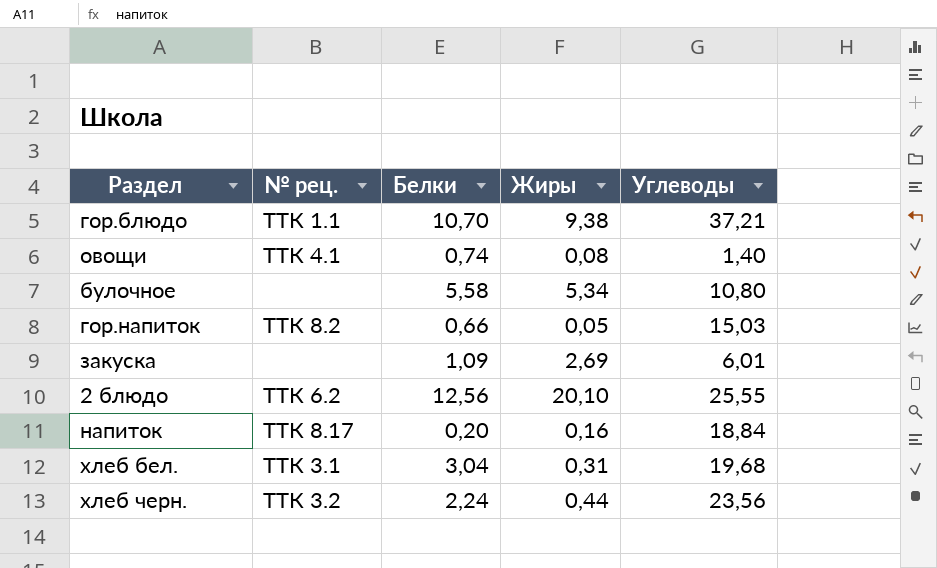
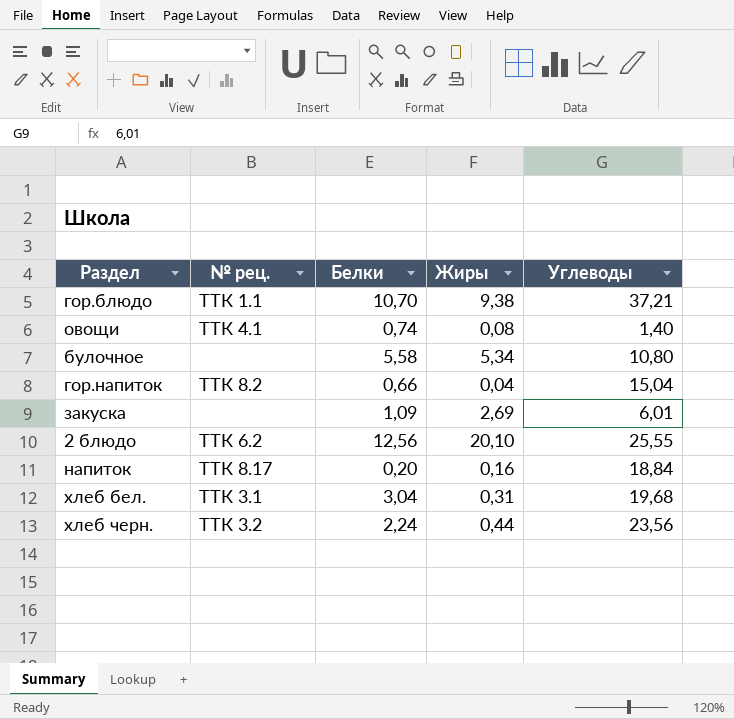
гор.напиток | Жиры: 0,05 -> 0,04
гор.напиток | Углеводы: 15,03 -> 15,04

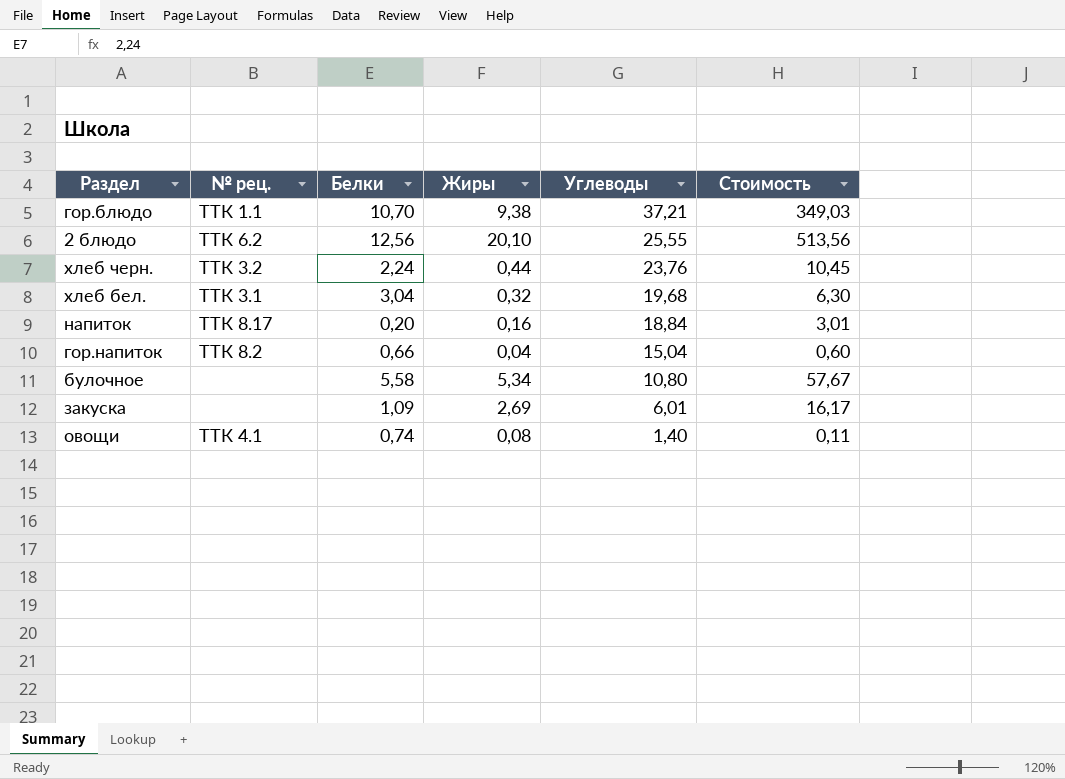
row order: none -> Углеводы descending
column Стоимость | formula: none -> [Жиры] * [Углеводы]
хлеб черн. | Углеводы: 23,56 -> 23,76
хлеб бел. | Жиры: 0,31 -> 0,32

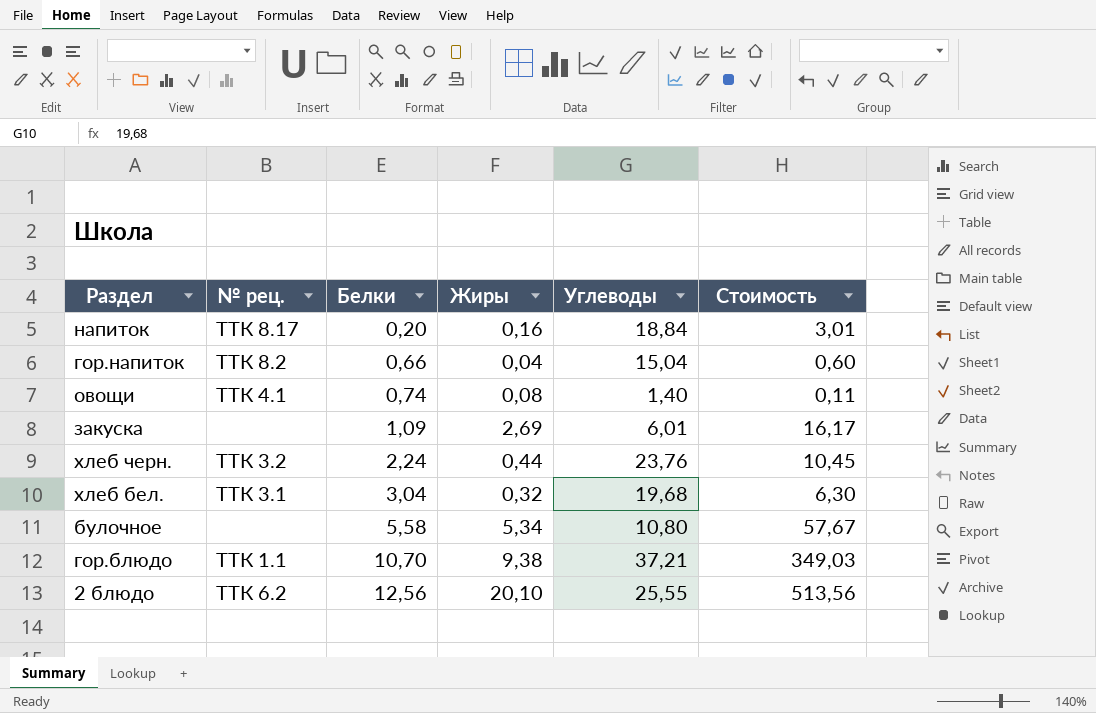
row order: Углеводы descending -> Белки ascending

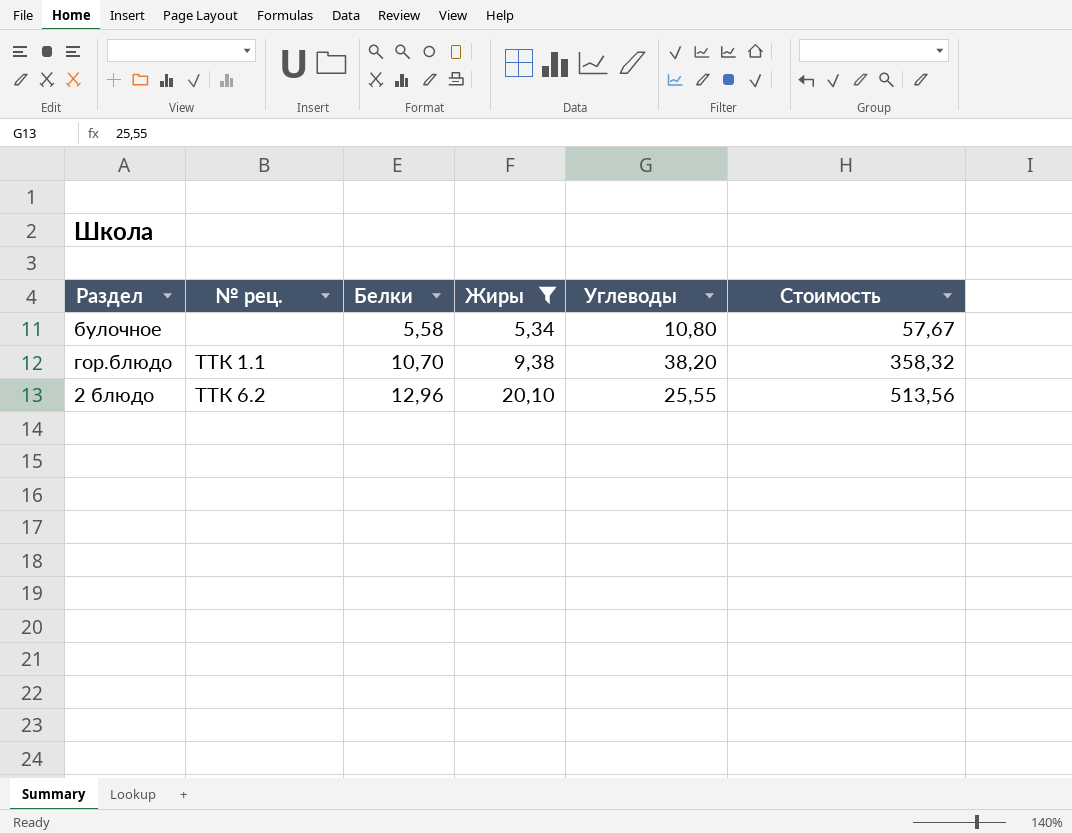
filter: none -> Жиры >= 5,34
гор.блюдо | Углеводы: 37,21 -> 38,20
гор.блюдо | Стоимость: 349,03 -> 358,32
2 блюдо | Белки: 12,56 -> 12,96

